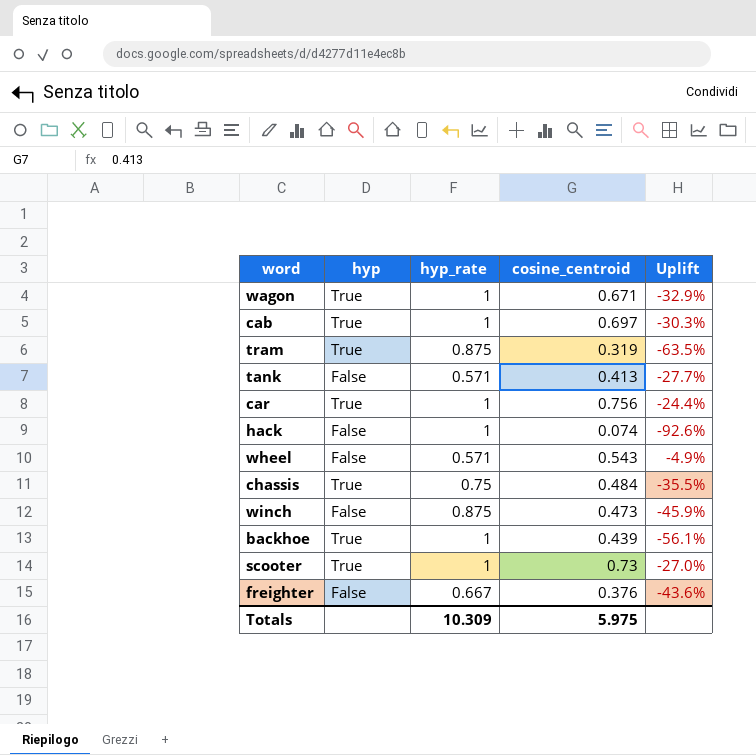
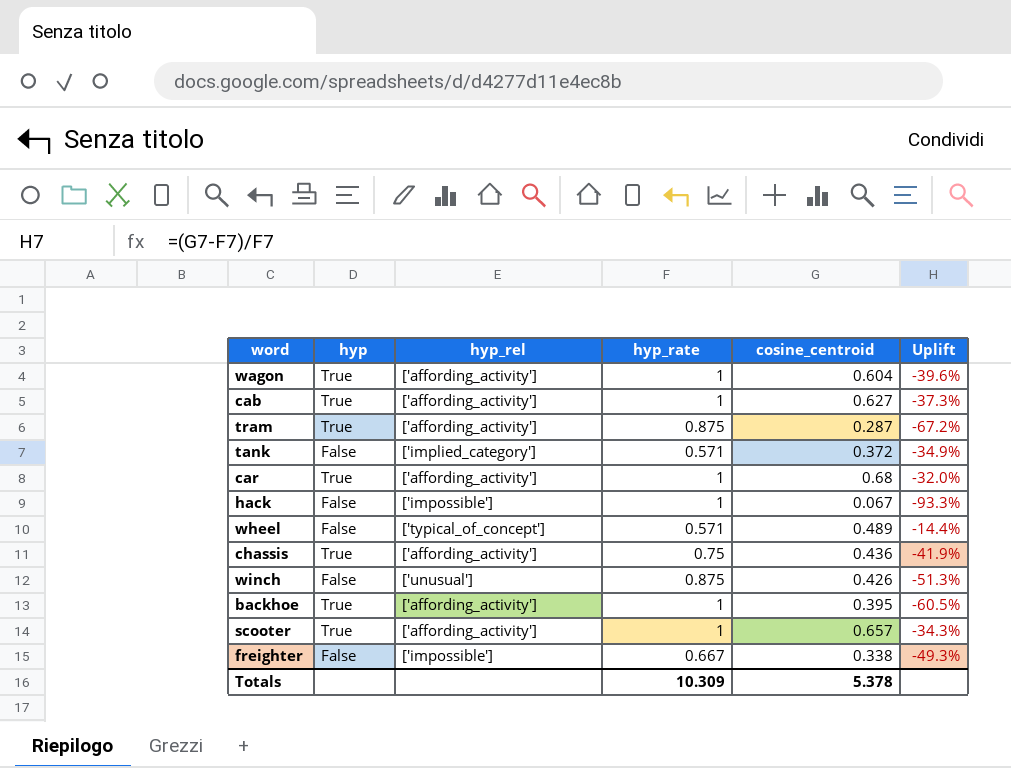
column hyp_rel | position: none -> 3
wagon | cosine_centroid: 0.671 -> 0.604
wagon | Uplift: -32.9% -> -39.6%
cab | cosine_centroid: 0.697 -> 0.627
cab | Uplift: -30.3% -> -37.3%
tram | cosine_centroid: 0.319 -> 0.287
tram | Uplift: -63.5% -> -67.2%
tank | cosine_centroid: 0.413 -> 0.372
tank | Uplift: -27.7% -> -34.9%
car | cosine_centroid: 0.756 -> 0.68
car | Uplift: -24.4% -> -32.0%
hack | cosine_centroid: 0.074 -> 0.067
hack | Uplift: -92.6% -> -93.3%
wheel | cosine_centroid: 0.543 -> 0.489
wheel | Uplift: -4.9% -> -14.4%
chassis | cosine_centroid: 0.484 -> 0.436
chassis | Uplift: -35.5% -> -41.9%
winch | cosine_centroid: 0.473 -> 0.426
winch | Uplift: -45.9% -> -51.3%
backhoe | cosine_centroid: 0.439 -> 0.395
backhoe | Uplift: -56.1% -> -60.5%
scooter | cosine_centroid: 0.73 -> 0.657
scooter | Uplift: -27.0% -> -34.3%
freighter | cosine_centroid: 0.376 -> 0.338
freighter | Uplift: -43.6% -> -49.3%
Totals | cosine_centroid: 5.975 -> 5.378

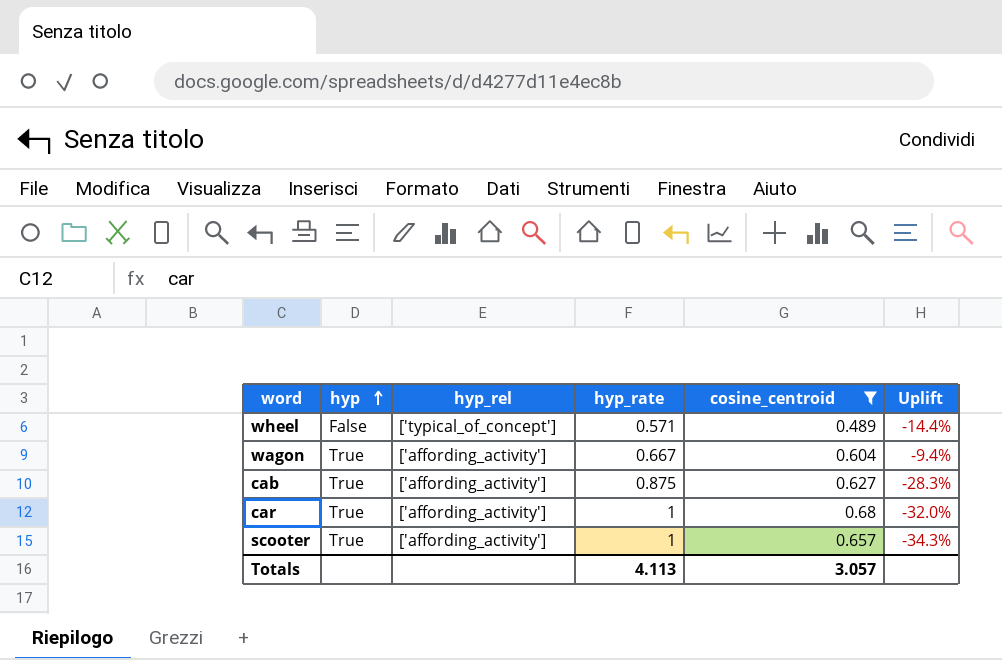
filter: none -> cosine_centroid >= 0.489
row order: none -> hyp ascending
wagon | hyp_rate: 1 -> 0.667
wagon | Uplift: -39.6% -> -9.4%
cab | hyp_rate: 1 -> 0.875
cab | Uplift: -37.3% -> -28.3%
Totals | hyp_rate: 10.309 -> 4.113
Totals | cosine_centroid: 5.378 -> 3.057

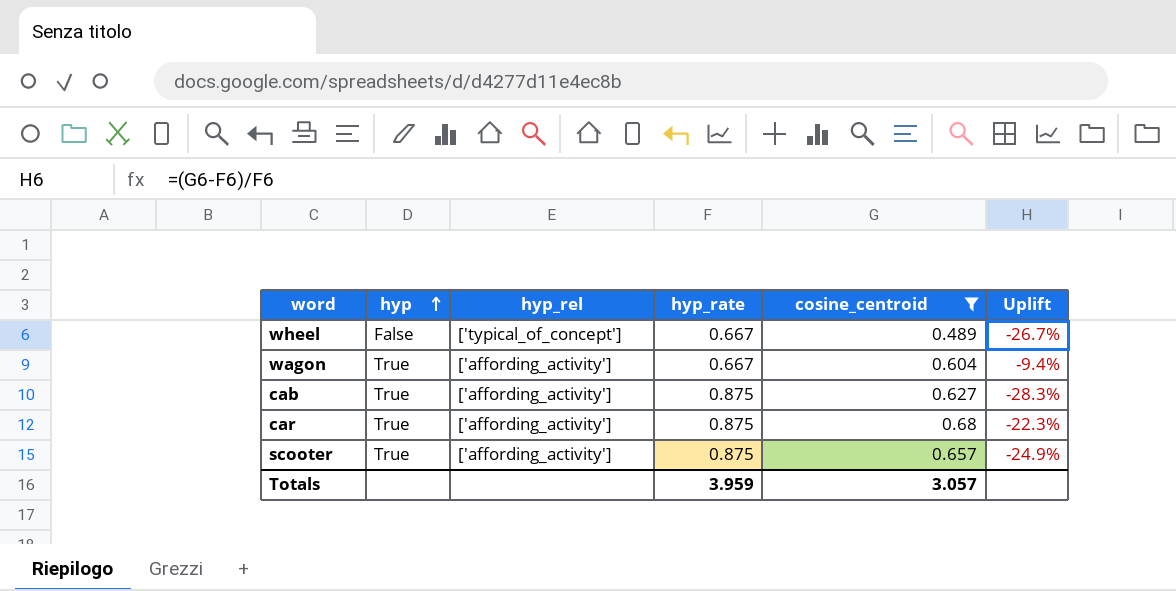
wheel | hyp_rate: 0.571 -> 0.667
wheel | Uplift: -14.4% -> -26.7%
car | hyp_rate: 1 -> 0.875
car | Uplift: -32.0% -> -22.3%
scooter | hyp_rate: 1 -> 0.875
scooter | Uplift: -34.3% -> -24.9%
Totals | hyp_rate: 4.113 -> 3.959

